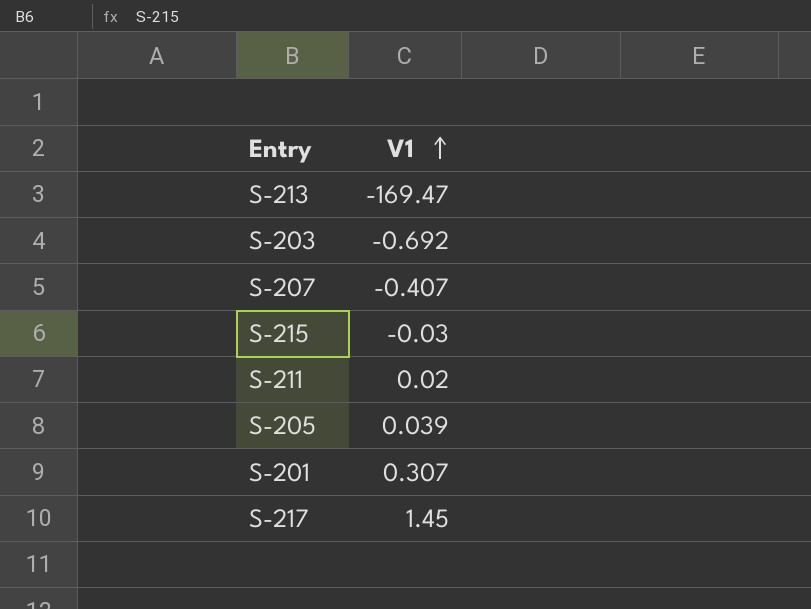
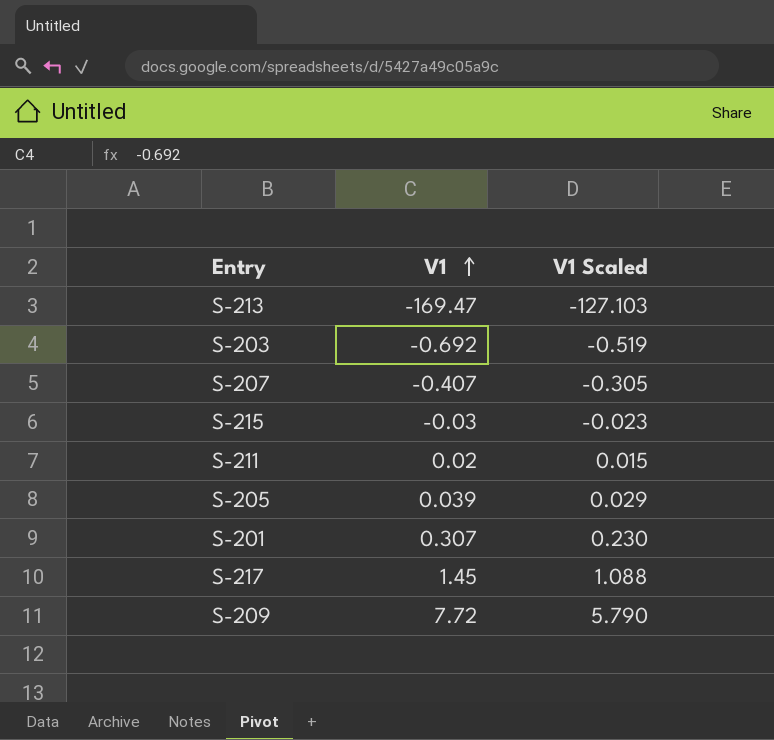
column V1 Scaled | formula: none -> [V1] * 0.75
row S-209: none -> 7.72 | 5.790

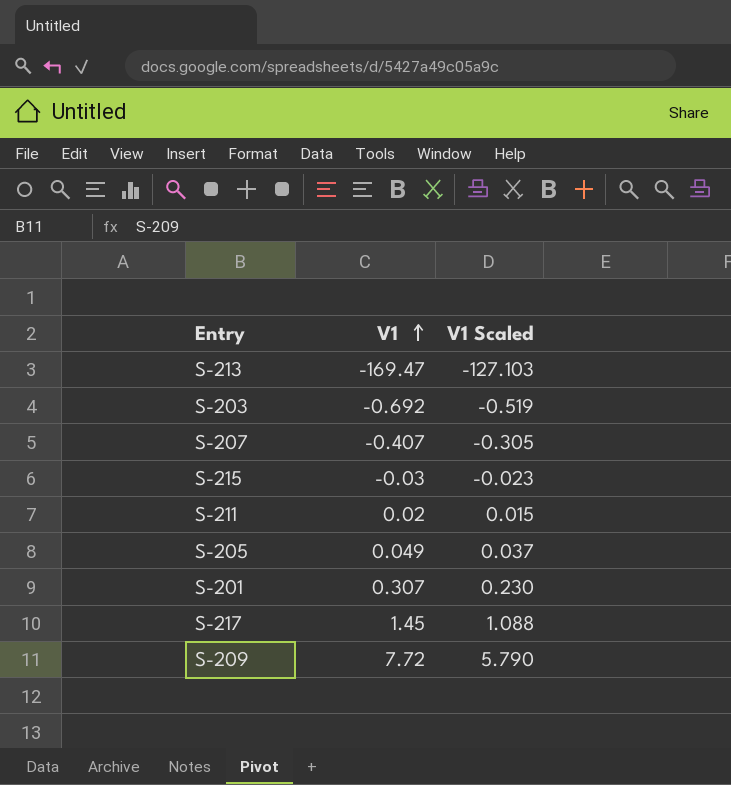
S-205 | V1: 0.039 -> 0.049
S-205 | V1 Scaled: 0.029 -> 0.037

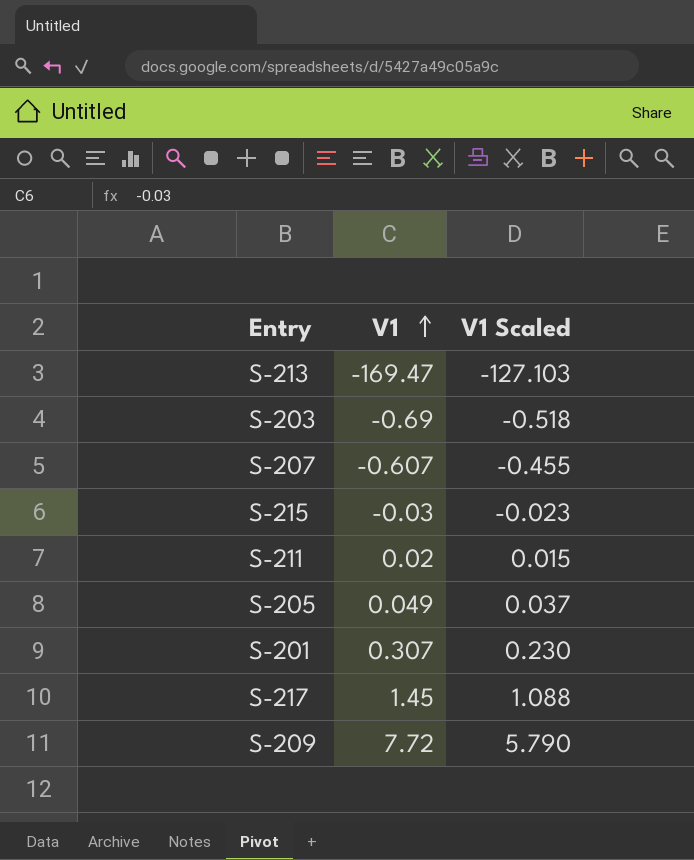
S-203 | V1: -0.692 -> -0.69
S-203 | V1 Scaled: -0.519 -> -0.518
S-207 | V1: -0.407 -> -0.607
S-207 | V1 Scaled: -0.305 -> -0.455

